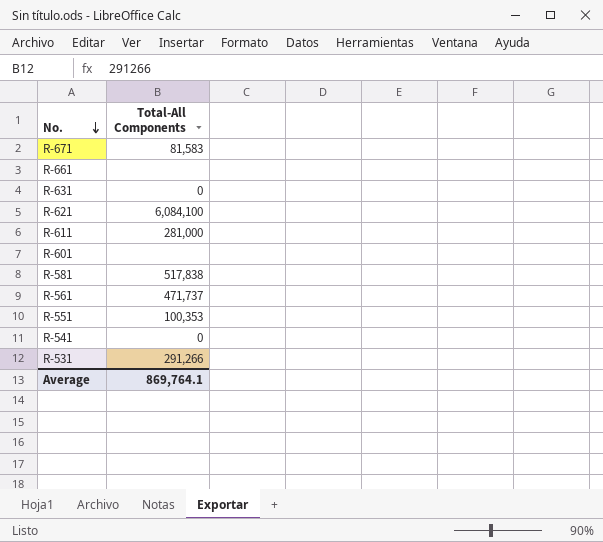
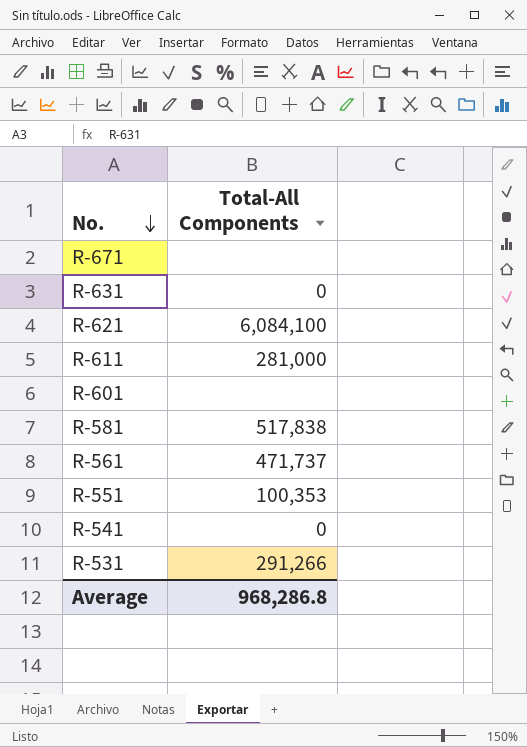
row R-661: none -> none
R-671 | Total-All Components: 81,583 -> none
Average | Total-All Components: 869,764.1 -> 968,286.8

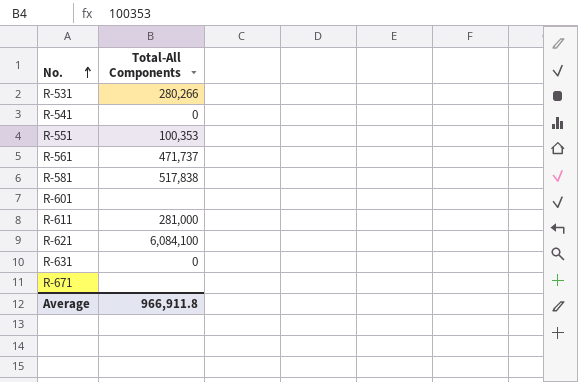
row order: No. descending -> No. ascending
R-531 | Total-All Components: 291,266 -> 280,266
Average | Total-All Components: 968,286.8 -> 966,911.8

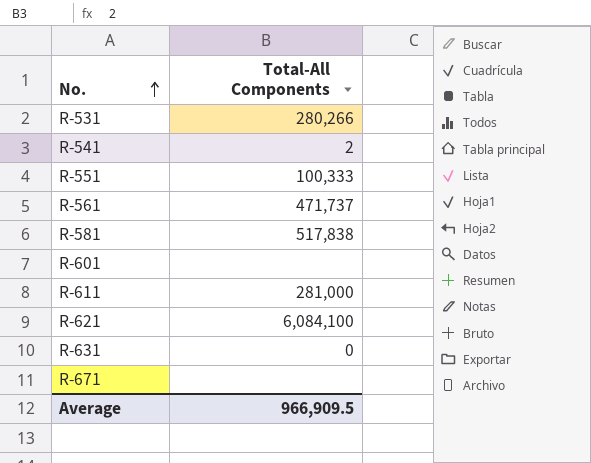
R-541 | Total-All Components: 0 -> 2
R-551 | Total-All Components: 100,353 -> 100,333
Average | Total-All Components: 966,911.8 -> 966,909.5

